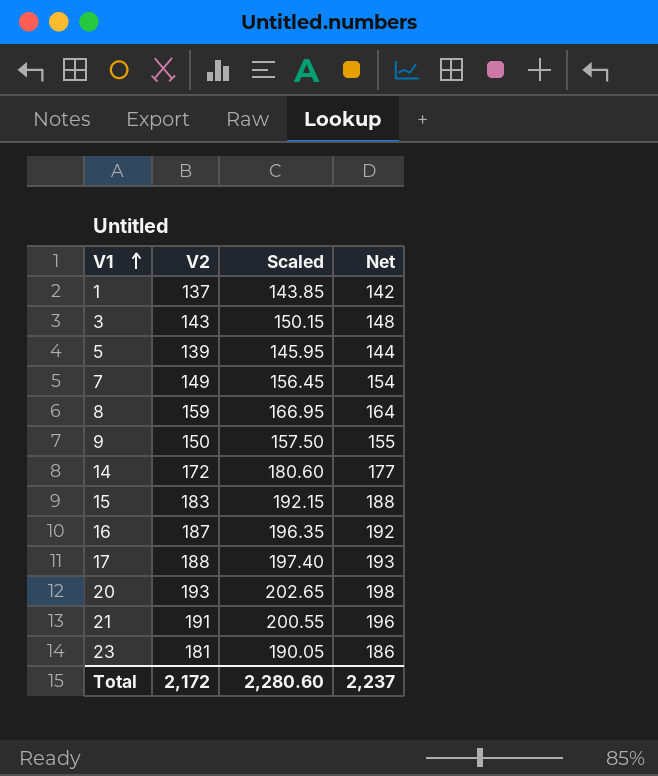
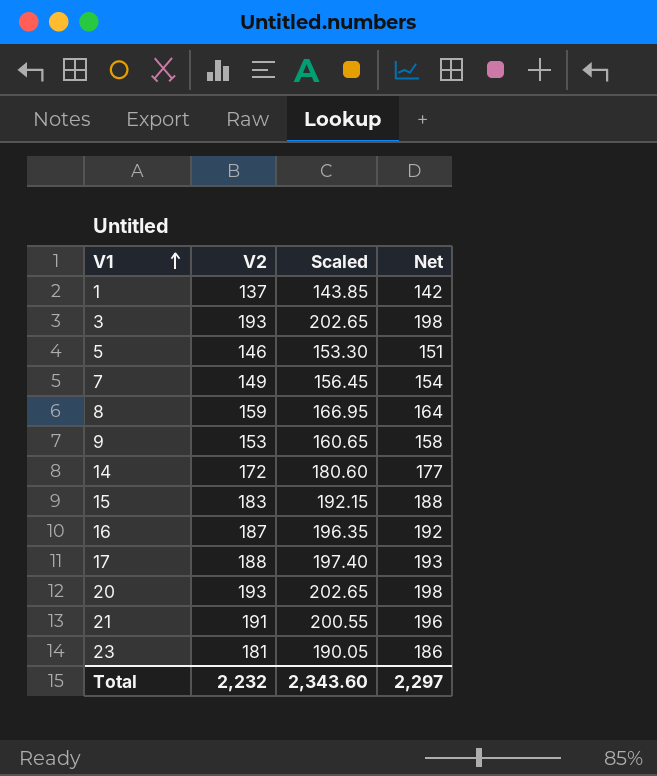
3 | V2: 143 -> 193
3 | Scaled: 150.15 -> 202.65
3 | Net: 148 -> 198
5 | V2: 139 -> 146
5 | Scaled: 145.95 -> 153.30
5 | Net: 144 -> 151
9 | V2: 150 -> 153
9 | Scaled: 157.50 -> 160.65
9 | Net: 155 -> 158
Total | V2: 2,172 -> 2,232
Total | Scaled: 2,280.60 -> 2,343.60
Total | Net: 2,237 -> 2,297

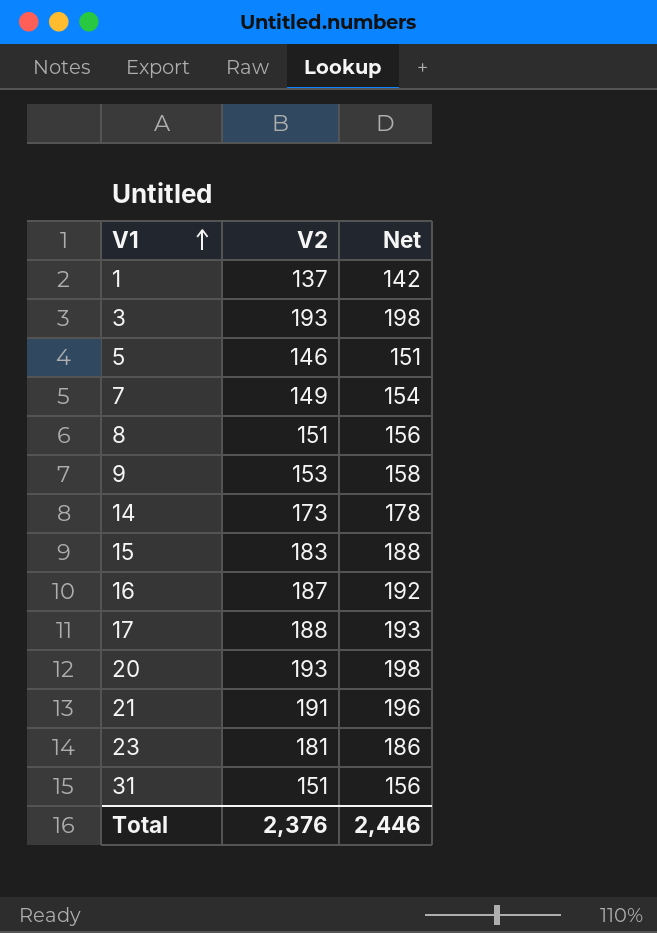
column Scaled | formula: [V2] * 1.05 -> none
8 | V2: 159 -> 151
8 | Net: 164 -> 156
14 | V2: 172 -> 173
14 | Net: 177 -> 178
row 31: none -> 151 | 156
Total | V2: 2,232 -> 2,376
Total | Net: 2,297 -> 2,446

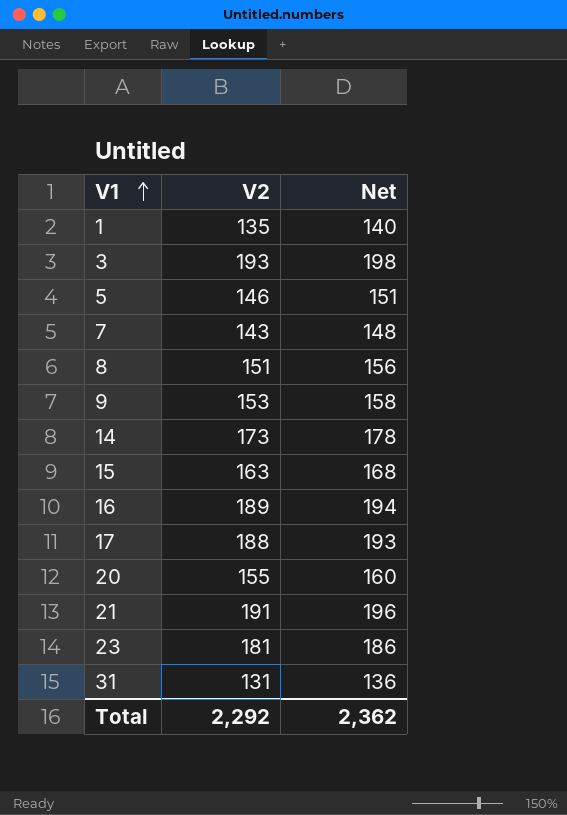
1 | V2: 137 -> 135
1 | Net: 142 -> 140
7 | V2: 149 -> 143
7 | Net: 154 -> 148
15 | V2: 183 -> 163
15 | Net: 188 -> 168
16 | V2: 187 -> 189
16 | Net: 192 -> 194
20 | V2: 193 -> 155
20 | Net: 198 -> 160
31 | V2: 151 -> 131
31 | Net: 156 -> 136
Total | V2: 2,376 -> 2,292
Total | Net: 2,446 -> 2,362

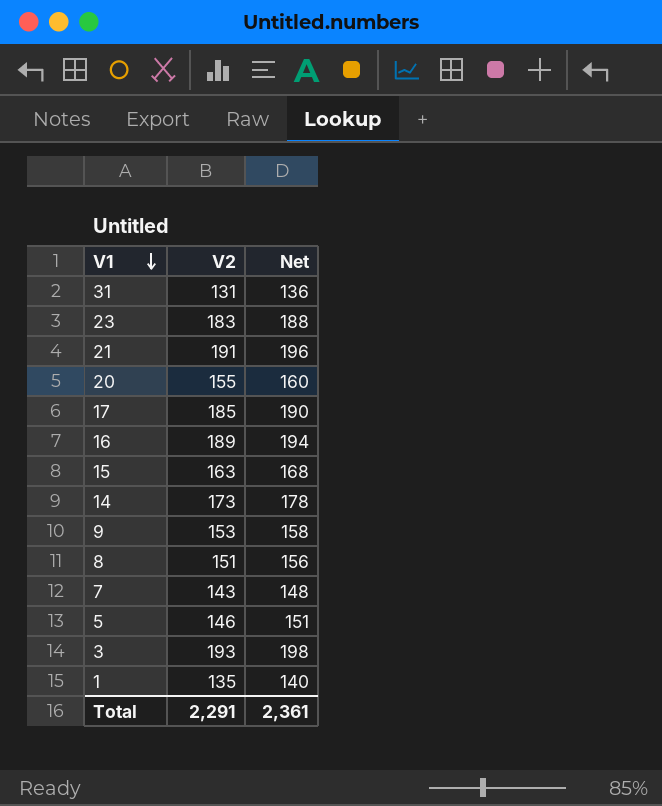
row order: V1 ascending -> V1 descending
23 | V2: 181 -> 183
23 | Net: 186 -> 188
17 | V2: 188 -> 185
17 | Net: 193 -> 190
Total | V2: 2,292 -> 2,291
Total | Net: 2,362 -> 2,361

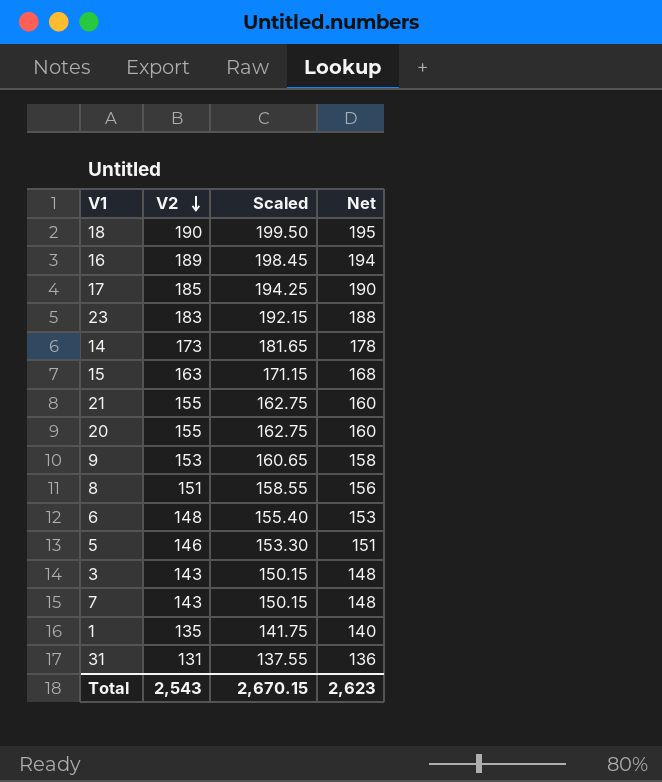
row order: V1 descending -> V2 descending
column Scaled | formula: none -> [V2] * 1.05
row 18: none -> 190 | 199.50 | 195
21 | V2: 191 -> 155
21 | Net: 196 -> 160
row 6: none -> 148 | 155.40 | 153
3 | V2: 193 -> 143
3 | Net: 198 -> 148
Total | V2: 2,291 -> 2,543
Total | Net: 2,361 -> 2,623

